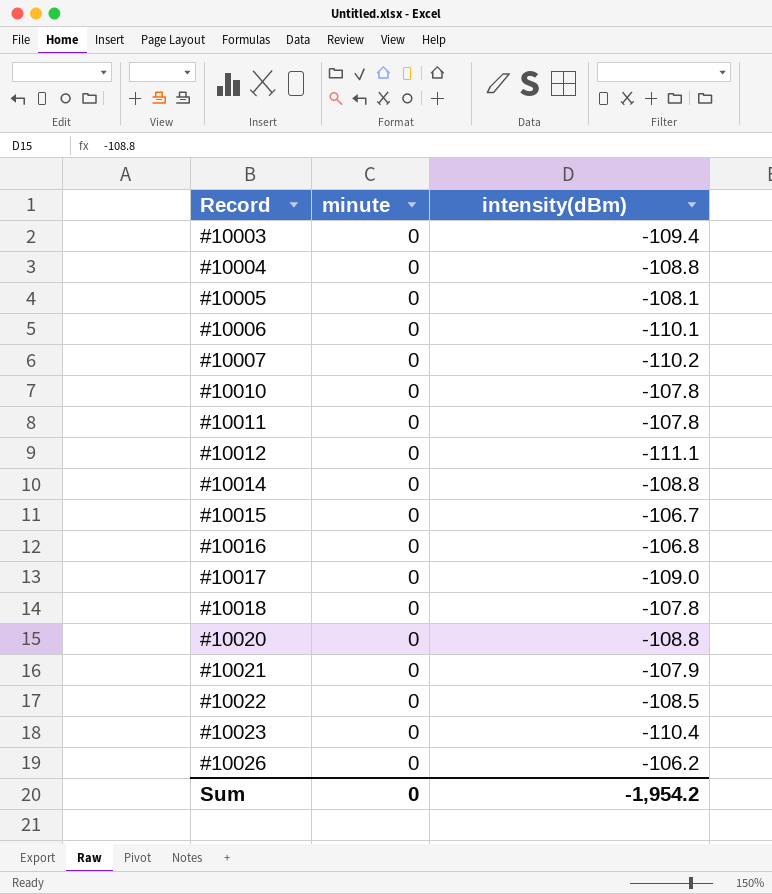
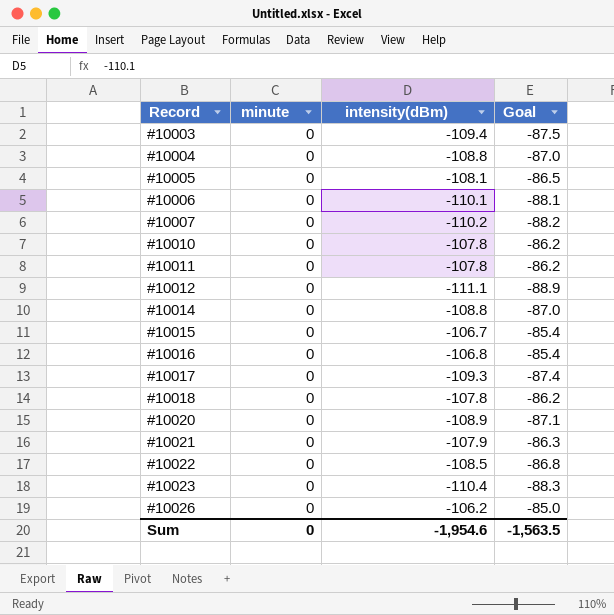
column Goal | formula: none -> [intensity(dBm)] * 0.8
#10017 | intensity(dBm): -109.0 -> -109.3
#10020 | intensity(dBm): -108.8 -> -108.9
Sum | intensity(dBm): -1,954.2 -> -1,954.6

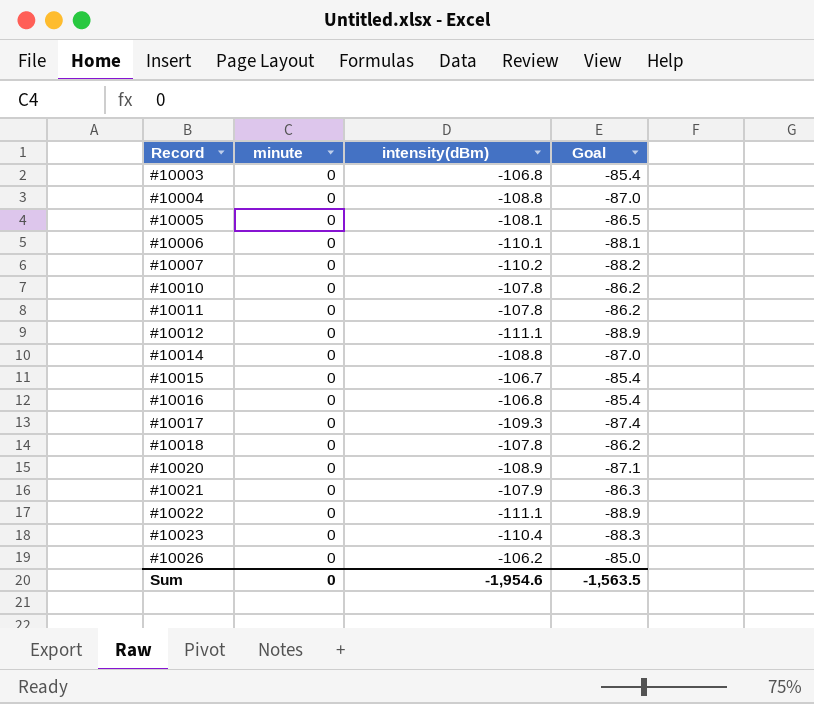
#10003 | intensity(dBm): -109.4 -> -106.8
#10003 | Goal: -87.5 -> -85.4
#10022 | intensity(dBm): -108.5 -> -111.1
#10022 | Goal: -86.8 -> -88.9

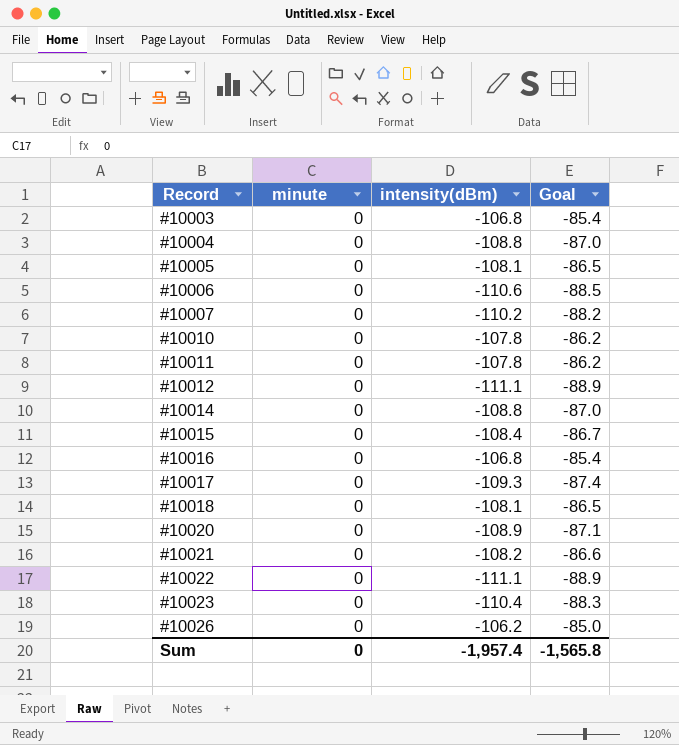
#10006 | intensity(dBm): -110.1 -> -110.6
#10006 | Goal: -88.1 -> -88.5
#10015 | intensity(dBm): -106.7 -> -108.4
#10015 | Goal: -85.4 -> -86.7
#10018 | intensity(dBm): -107.8 -> -108.1
#10018 | Goal: -86.2 -> -86.5
#10021 | intensity(dBm): -107.9 -> -108.2
#10021 | Goal: -86.3 -> -86.6
Sum | intensity(dBm): -1,954.6 -> -1,957.4
Sum | Goal: -1,563.5 -> -1,565.8

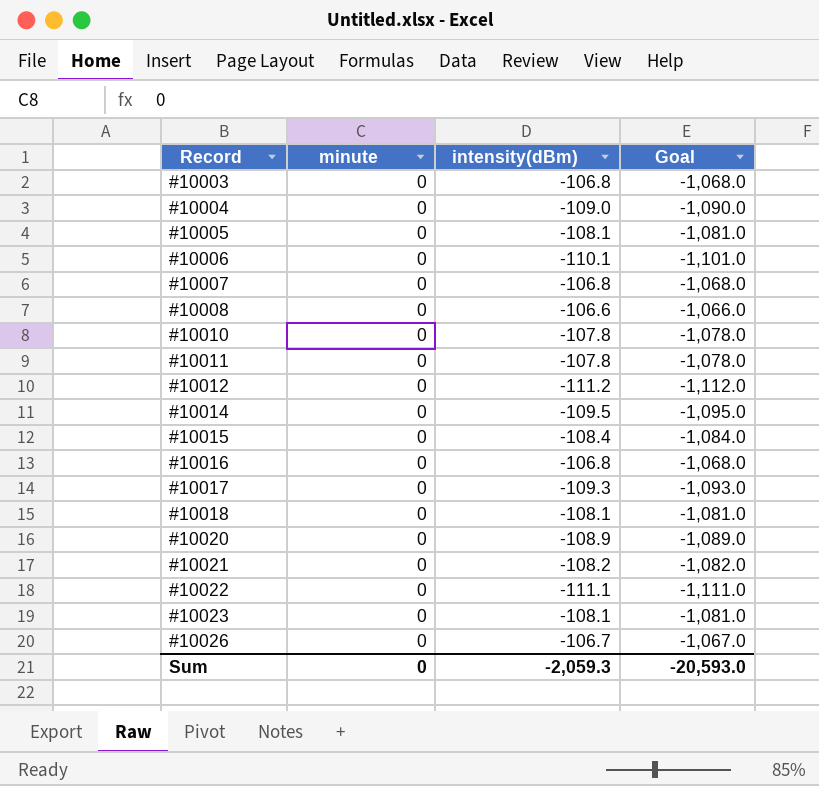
column Goal | formula: [intensity(dBm)] * 0.8 -> [intensity(dBm)] * 10
#10004 | intensity(dBm): -108.8 -> -109.0
#10006 | intensity(dBm): -110.6 -> -110.1
#10007 | intensity(dBm): -110.2 -> -106.8
row #10008: none -> 0 | -106.6 | -1,066.0
#10012 | intensity(dBm): -111.1 -> -111.2
#10014 | intensity(dBm): -108.8 -> -109.5
#10023 | intensity(dBm): -110.4 -> -108.1
#10026 | intensity(dBm): -106.2 -> -106.7
Sum | intensity(dBm): -1,957.4 -> -2,059.3
Sum | Goal: -1,565.8 -> -20,593.0

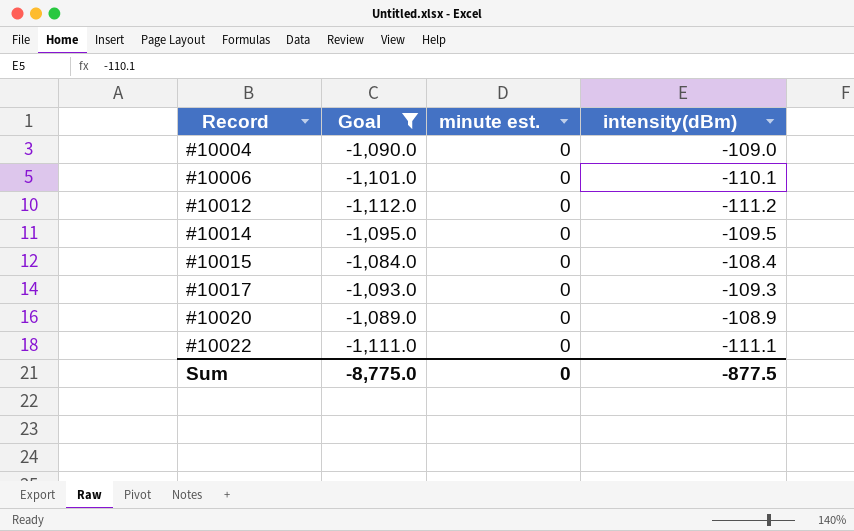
filter: none -> Goal <= -1,084.0
column Goal | position: 4 -> 2
column name: minute -> minute est.
Sum | Goal: -20,593.0 -> -8,775.0
Sum | intensity(dBm): -2,059.3 -> -877.5

